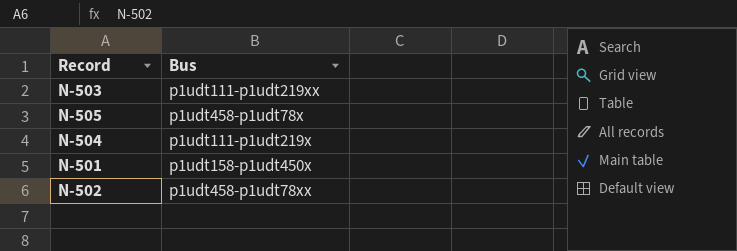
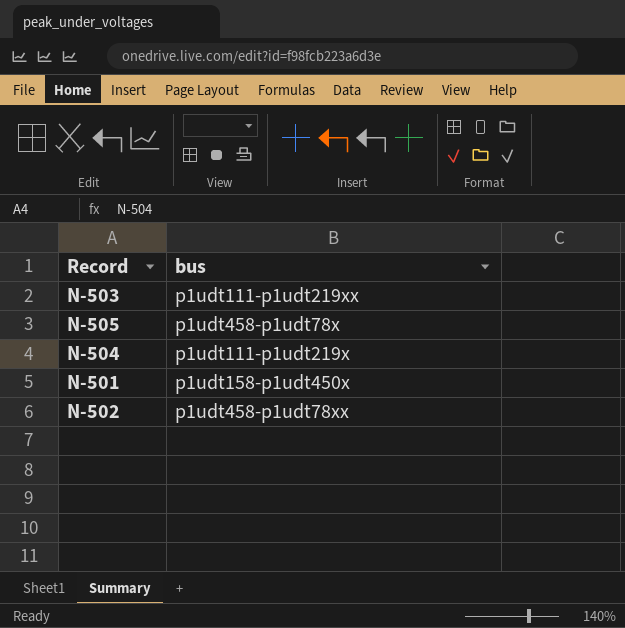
column name: Bus -> bus

